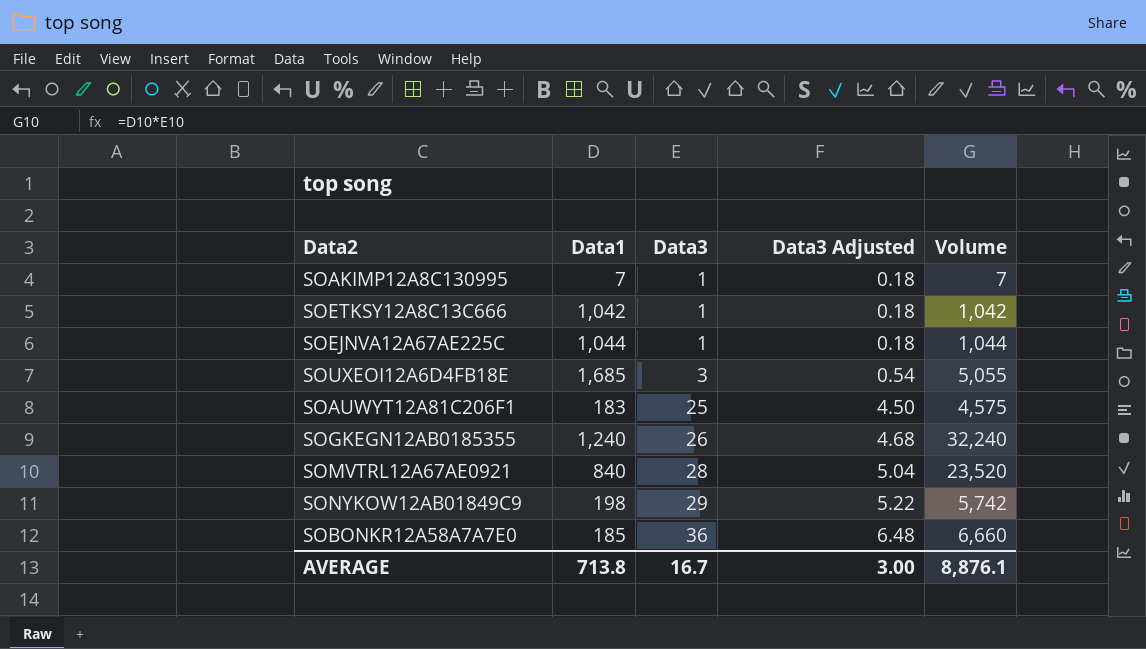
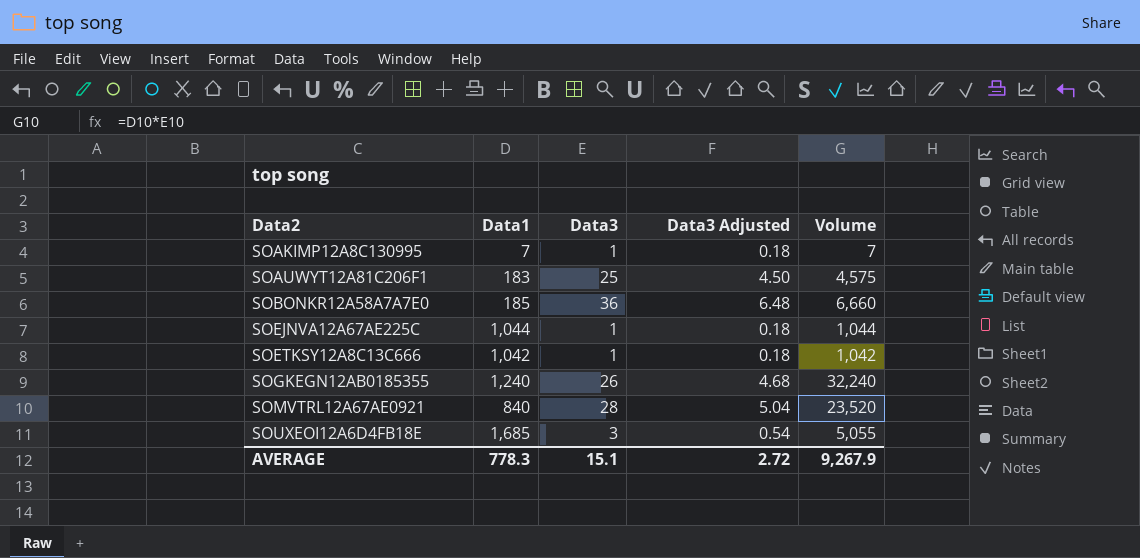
row order: Data3 ascending -> Data2 ascending
row SONYKOW12AB01849C9: 198 | 29 | 5.22 | 5,742 -> none
AVERAGE | Data1: 713.8 -> 778.3
AVERAGE | Data3: 16.7 -> 15.1
AVERAGE | Data3 Adjusted: 3.00 -> 2.72
AVERAGE | Volume: 8,876.1 -> 9,267.9

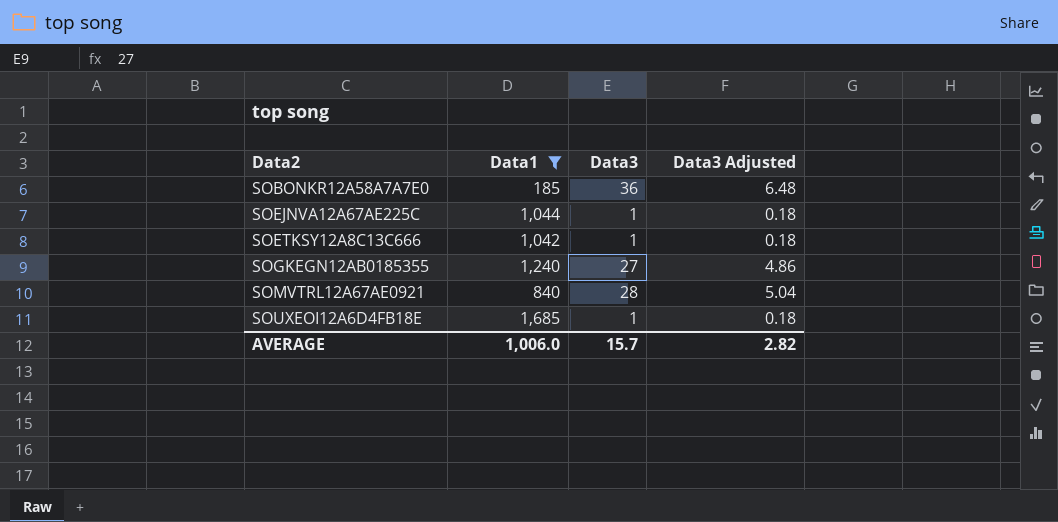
filter: none -> Data1 >= 185
column Volume | formula: [Data1] * [Data3] -> none
SOGKEGN12AB0185355 | Data3: 26 -> 27
SOGKEGN12AB0185355 | Data3 Adjusted: 4.68 -> 4.86
SOUXEOI12A6D4FB18E | Data3: 3 -> 1
SOUXEOI12A6D4FB18E | Data3 Adjusted: 0.54 -> 0.18
AVERAGE | Data1: 778.3 -> 1,006.0
AVERAGE | Data3: 15.1 -> 15.7
AVERAGE | Data3 Adjusted: 2.72 -> 2.82

